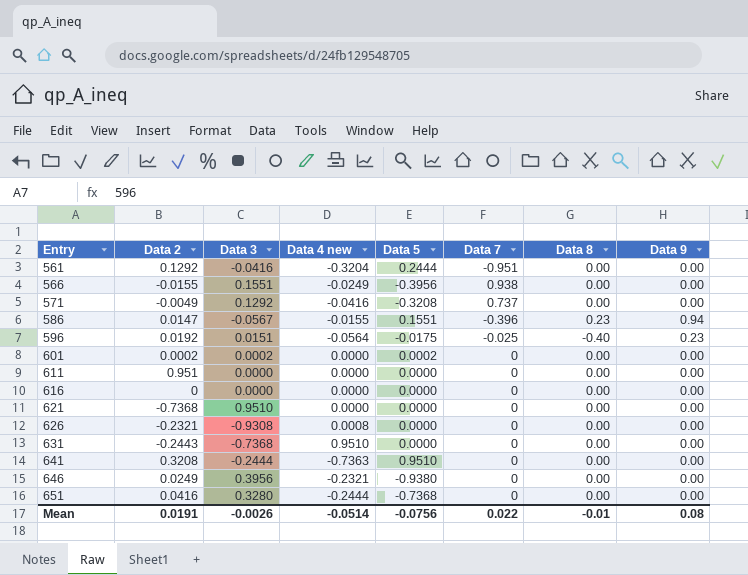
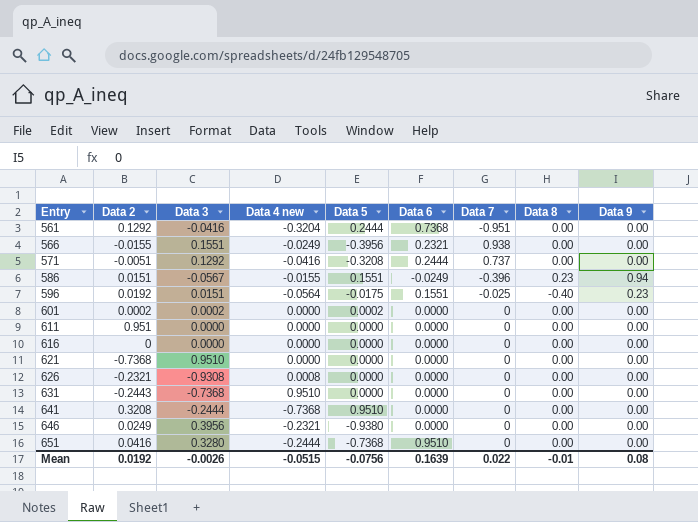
column Data 6 | position: none -> 6
571 | Data 2: -0.0049 -> -0.0051
586 | Data 2: 0.0147 -> 0.0151
641 | Data 4 new: -0.7363 -> -0.7368
Mean | Data 2: 0.0191 -> 0.0192
Mean | Data 4 new: -0.0514 -> -0.0515

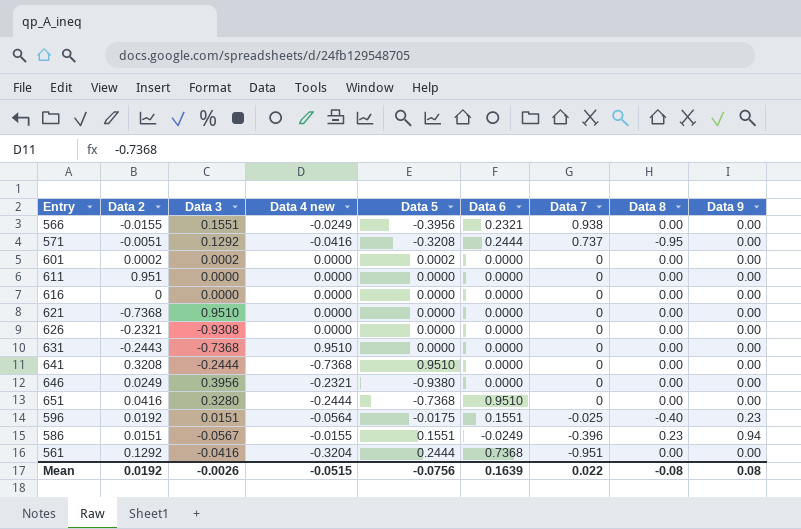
row order: Entry ascending -> Data 7 descending
571 | Data 8: 0.00 -> -0.95
626 | Data 4 new: 0.0008 -> 0.0000
Mean | Data 8: -0.01 -> -0.08

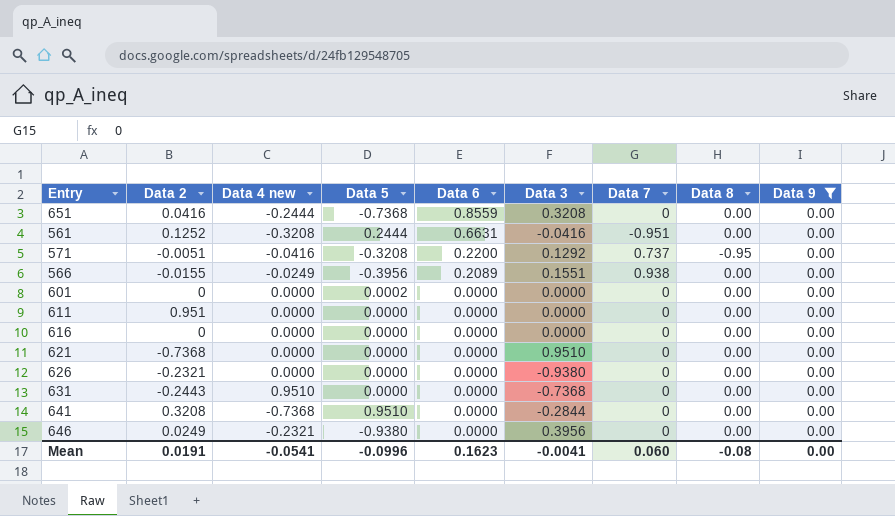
filter: none -> Data 9 = 0.00
row order: Data 7 descending -> Data 6 descending
column Data 3 | position: 3 -> 6
651 | Data 6: 0.9510 -> 0.8559
651 | Data 3: 0.3280 -> 0.3208
561 | Data 2: 0.1292 -> 0.1252
561 | Data 4 new: -0.3204 -> -0.3208
561 | Data 6: 0.7368 -> 0.6631
571 | Data 6: 0.2444 -> 0.2200
566 | Data 6: 0.2321 -> 0.2089
601 | Data 2: 0.0002 -> 0
601 | Data 3: 0.0002 -> 0.0000
626 | Data 3: -0.9308 -> -0.9380
641 | Data 3: -0.2444 -> -0.2844
Mean | Data 2: 0.0192 -> 0.0191
Mean | Data 4 new: -0.0515 -> -0.0541
Mean | Data 5: -0.0756 -> -0.0996
Mean | Data 6: 0.1639 -> 0.1623
Mean | Data 3: -0.0026 -> -0.0041
Mean | Data 7: 0.022 -> 0.060
Mean | Data 9: 0.08 -> 0.00

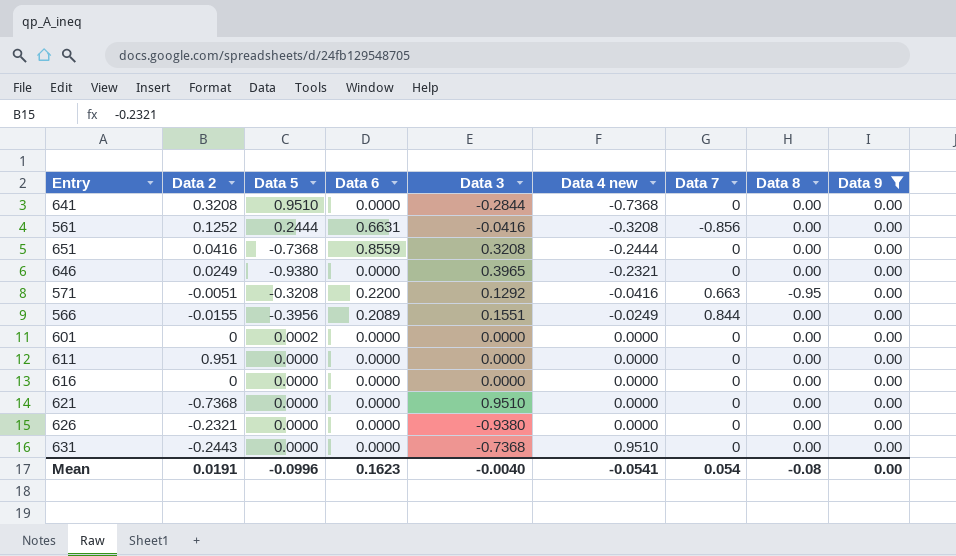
row order: Data 6 descending -> Data 4 new ascending
column Data 4 new | position: 3 -> 6
561 | Data 7: -0.951 -> -0.856
646 | Data 3: 0.3956 -> 0.3965
571 | Data 7: 0.737 -> 0.663
566 | Data 7: 0.938 -> 0.844
Mean | Data 3: -0.0041 -> -0.0040
Mean | Data 7: 0.060 -> 0.054

